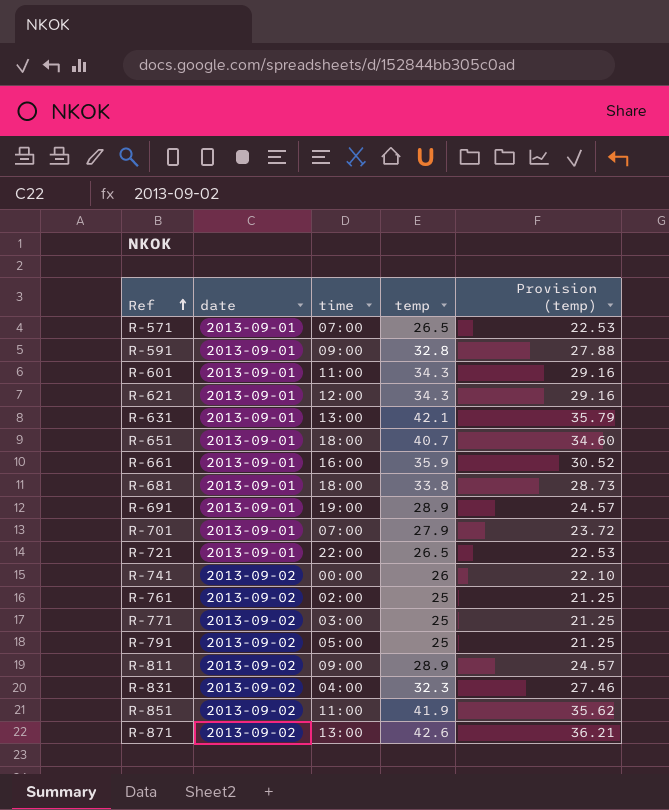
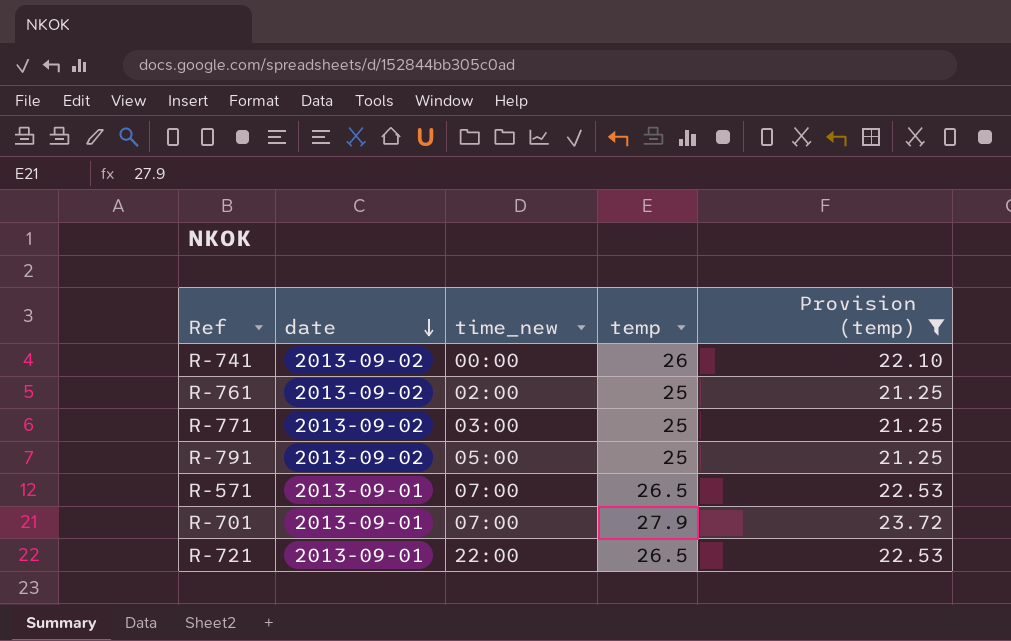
filter: none -> Provision (temp) <= 23.72
row order: Ref ascending -> date descending
column name: time -> time_new

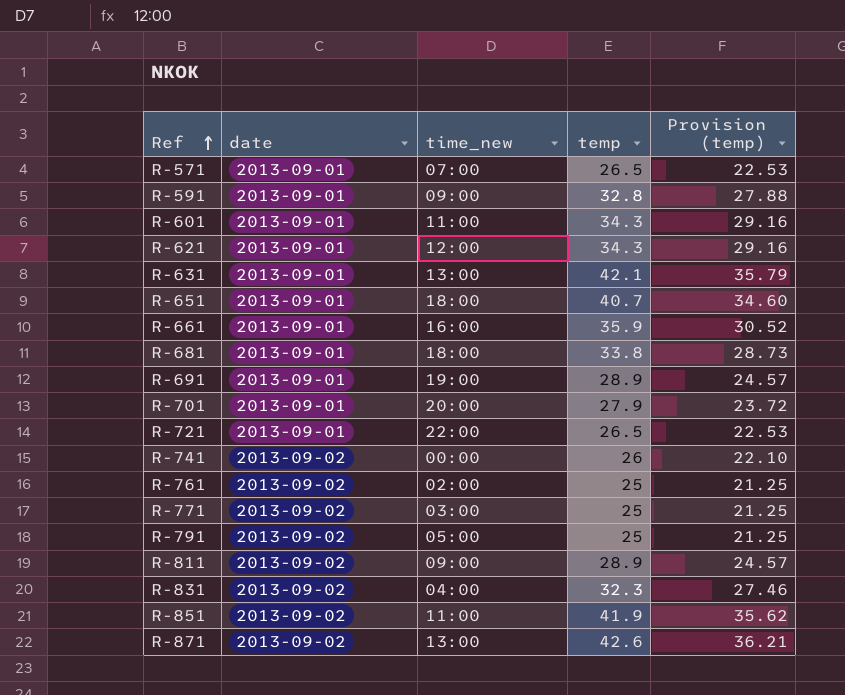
filter: Provision (temp) <= 23.72 -> none
row order: date descending -> Ref ascending
R-701 | time_new: 07:00 -> 20:00

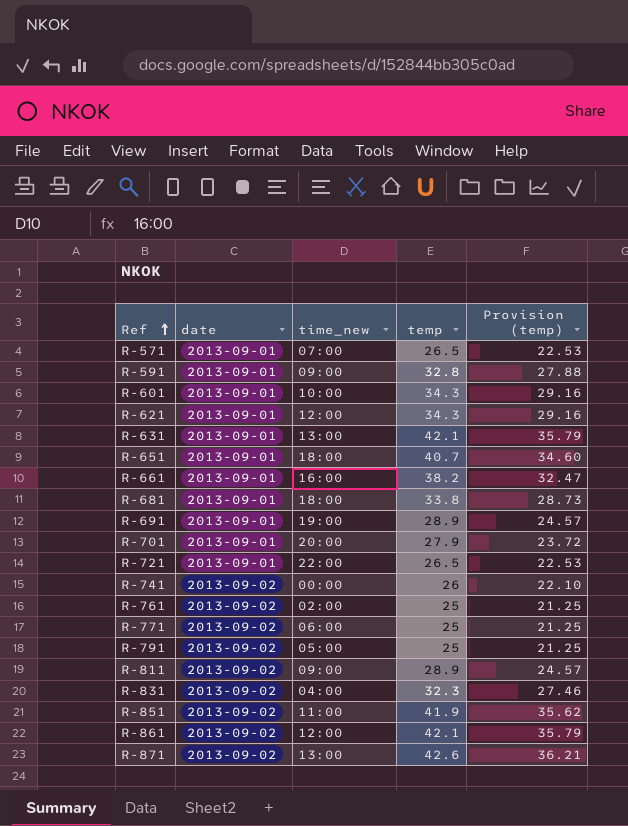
R-601 | time_new: 11:00 -> 10:00
R-661 | temp: 35.9 -> 38.2
R-661 | Provision (temp): 30.52 -> 32.47
R-771 | time_new: 03:00 -> 06:00
row R-861: none -> 2013-09-02 | 12:00 | 42.1 | 35.79

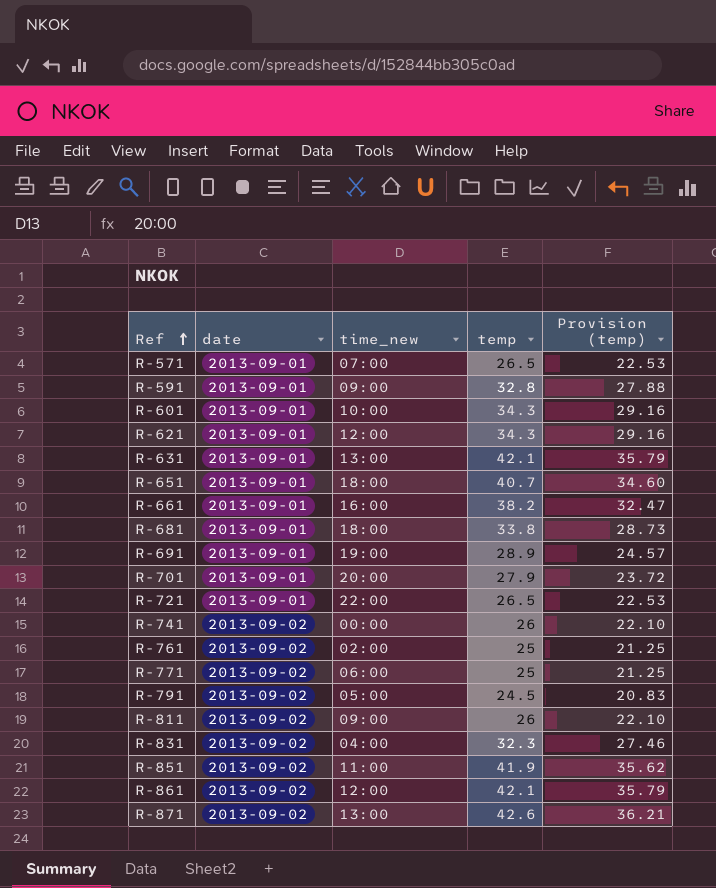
R-791 | temp: 25 -> 24.5
R-791 | Provision (temp): 21.25 -> 20.83
R-811 | temp: 28.9 -> 26
R-811 | Provision (temp): 24.57 -> 22.10

